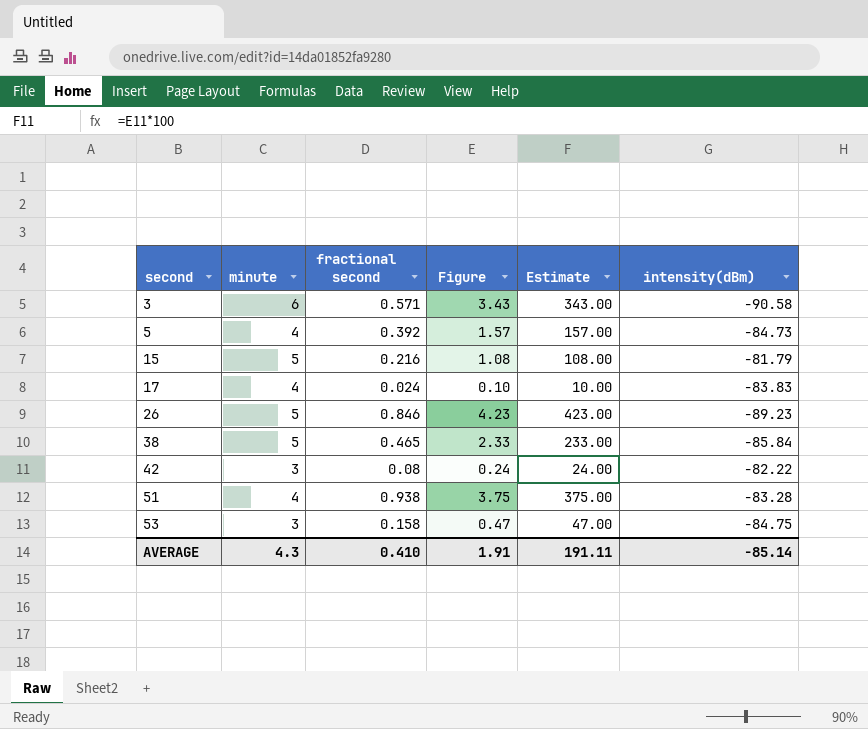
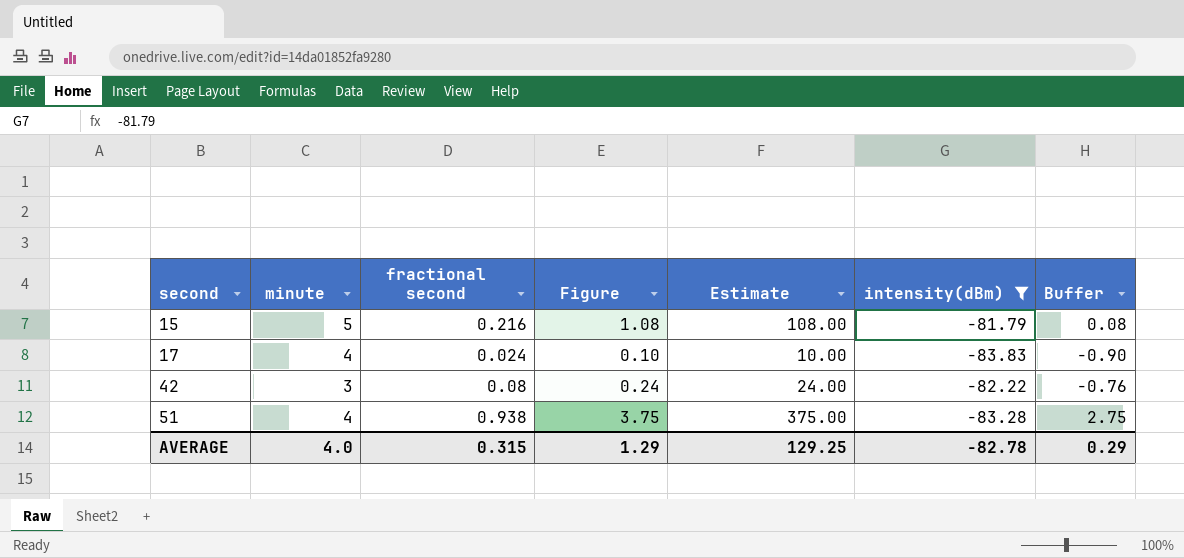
filter: none -> intensity(dBm) >= -83.83
column Buffer | formula: none -> [Figure] - 1
AVERAGE | minute: 4.3 -> 4.0
AVERAGE | fractional second: 0.410 -> 0.315
AVERAGE | Figure: 1.91 -> 1.29
AVERAGE | Estimate: 191.11 -> 129.25
AVERAGE | intensity(dBm): -85.14 -> -82.78

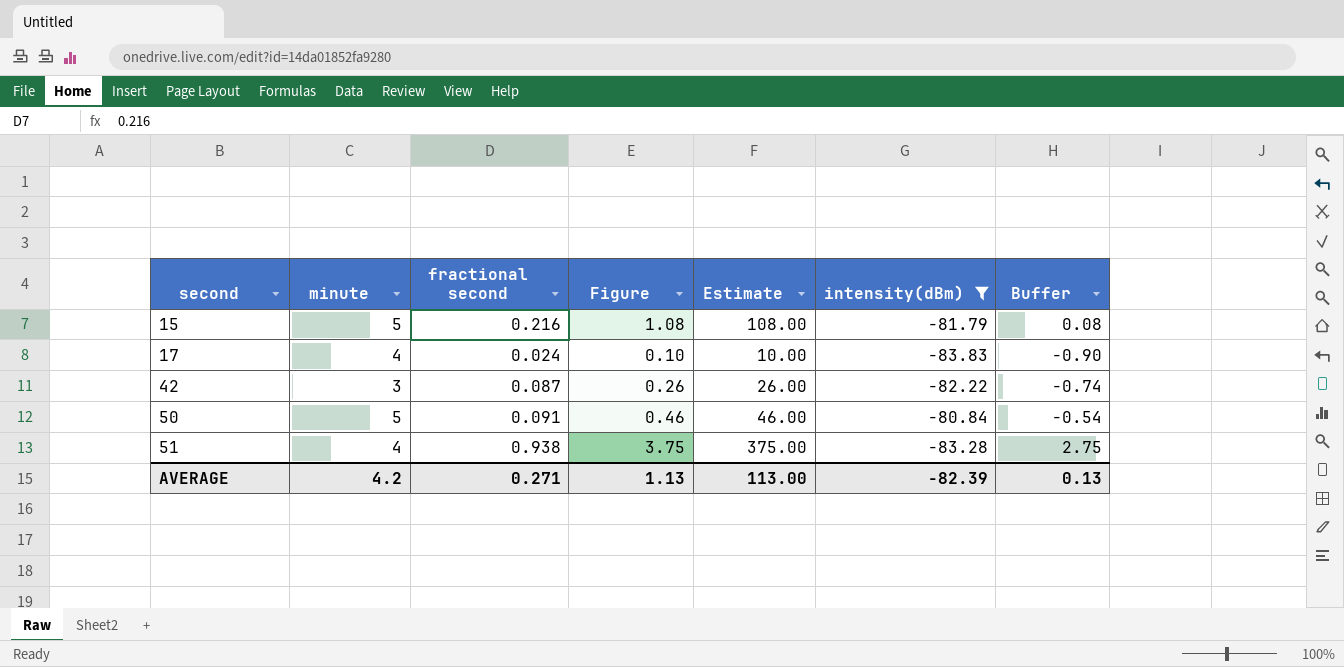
42 | fractional second: 0.08 -> 0.087
42 | Figure: 0.24 -> 0.26
42 | Estimate: 24.00 -> 26.00
42 | Buffer: -0.76 -> -0.74
row 50: none -> 5 | 0.091 | 0.46 | 46.00 | -80.84 | -0.54
AVERAGE | minute: 4.0 -> 4.2
AVERAGE | fractional second: 0.315 -> 0.271
AVERAGE | Figure: 1.29 -> 1.13
AVERAGE | Estimate: 129.25 -> 113.00
AVERAGE | intensity(dBm): -82.78 -> -82.39
AVERAGE | Buffer: 0.29 -> 0.13

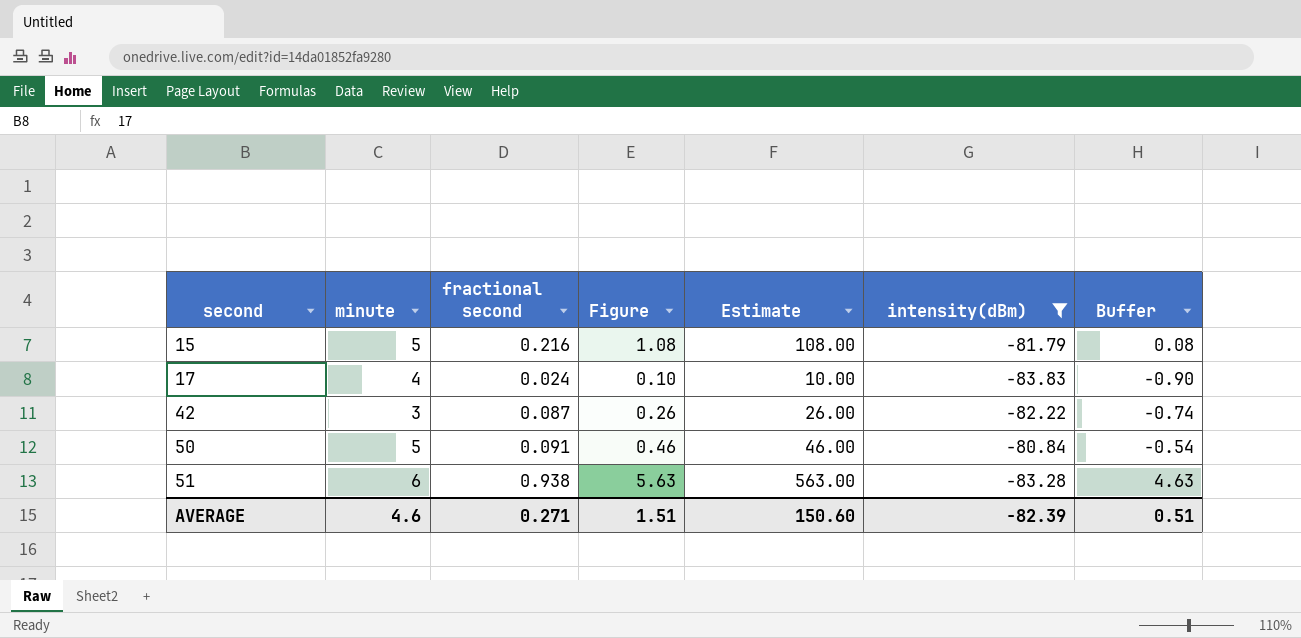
51 | minute: 4 -> 6
51 | Figure: 3.75 -> 5.63
51 | Estimate: 375.00 -> 563.00
51 | Buffer: 2.75 -> 4.63
AVERAGE | minute: 4.2 -> 4.6
AVERAGE | Figure: 1.13 -> 1.51
AVERAGE | Estimate: 113.00 -> 150.60
AVERAGE | Buffer: 0.13 -> 0.51

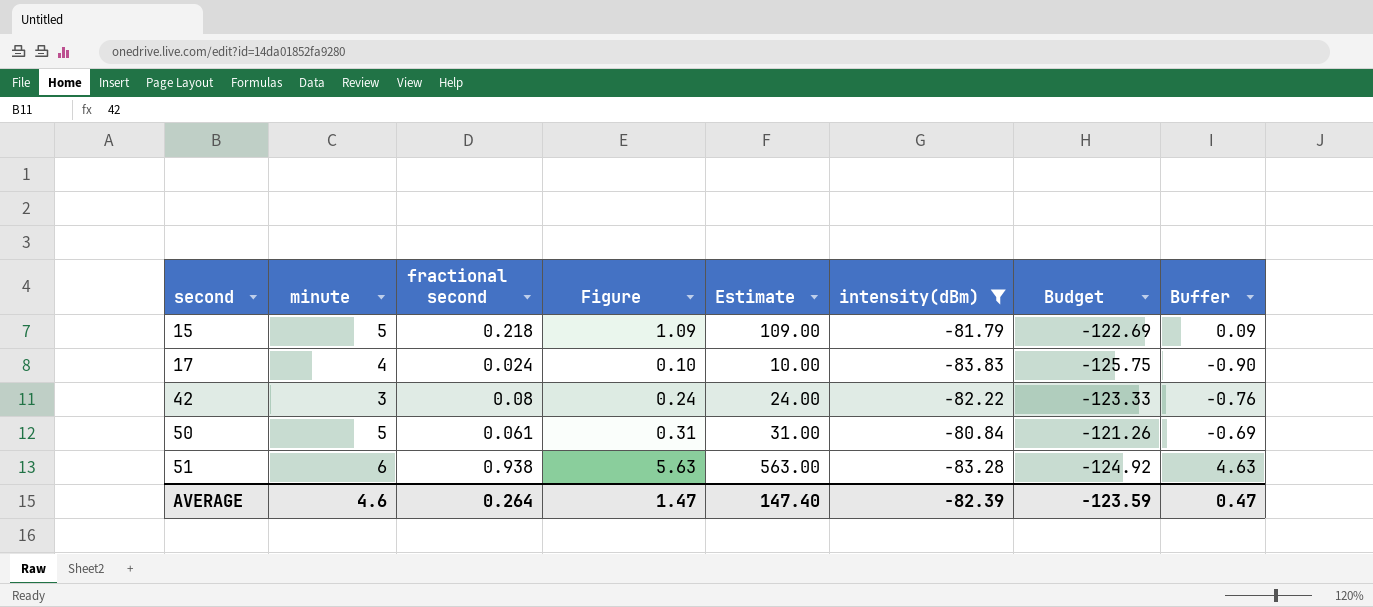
column Budget | formula: none -> [intensity(dBm)] * 1.5
15 | fractional second: 0.216 -> 0.218
15 | Figure: 1.08 -> 1.09
15 | Estimate: 108.00 -> 109.00
15 | Buffer: 0.08 -> 0.09
42 | fractional second: 0.087 -> 0.08
42 | Figure: 0.26 -> 0.24
42 | Estimate: 26.00 -> 24.00
42 | Buffer: -0.74 -> -0.76
50 | fractional second: 0.091 -> 0.061
50 | Figure: 0.46 -> 0.31
50 | Estimate: 46.00 -> 31.00
50 | Buffer: -0.54 -> -0.69
AVERAGE | fractional second: 0.271 -> 0.264
AVERAGE | Figure: 1.51 -> 1.47
AVERAGE | Estimate: 150.60 -> 147.40
AVERAGE | Buffer: 0.51 -> 0.47

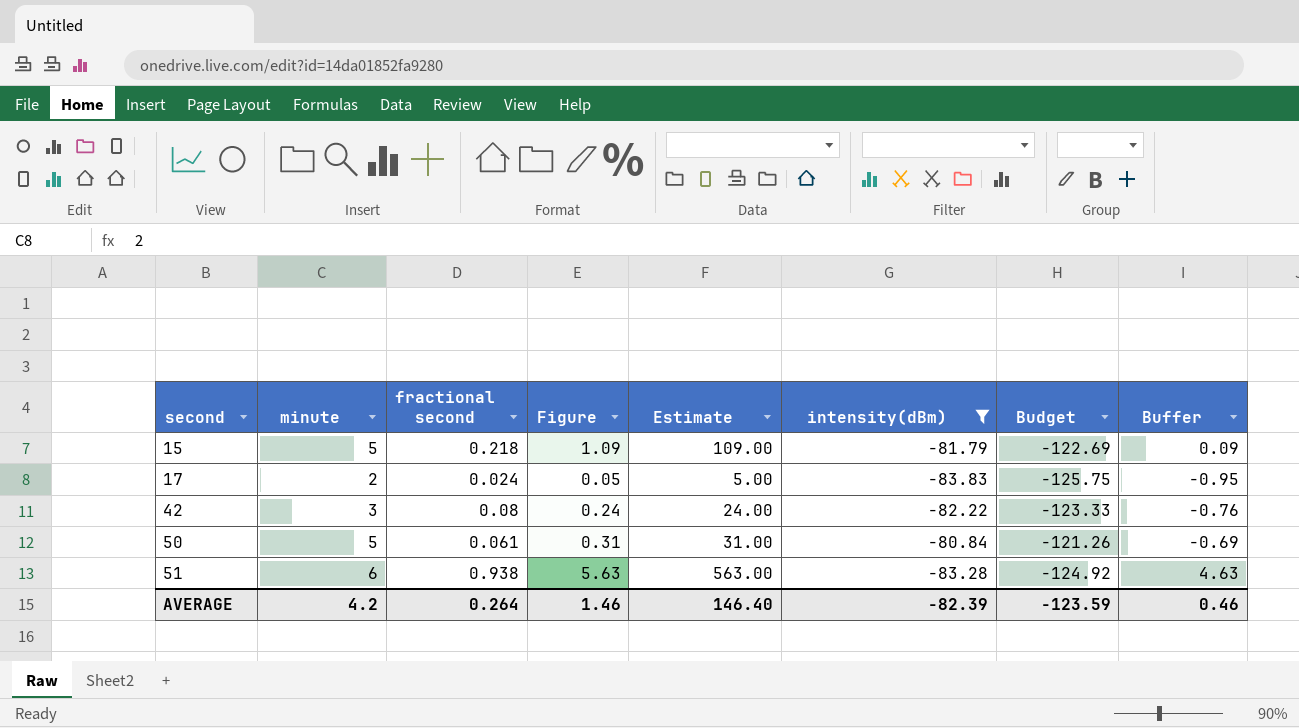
17 | minute: 4 -> 2
17 | Figure: 0.10 -> 0.05
17 | Estimate: 10.00 -> 5.00
17 | Buffer: -0.90 -> -0.95
AVERAGE | minute: 4.6 -> 4.2
AVERAGE | Figure: 1.47 -> 1.46
AVERAGE | Estimate: 147.40 -> 146.40
AVERAGE | Buffer: 0.47 -> 0.46

